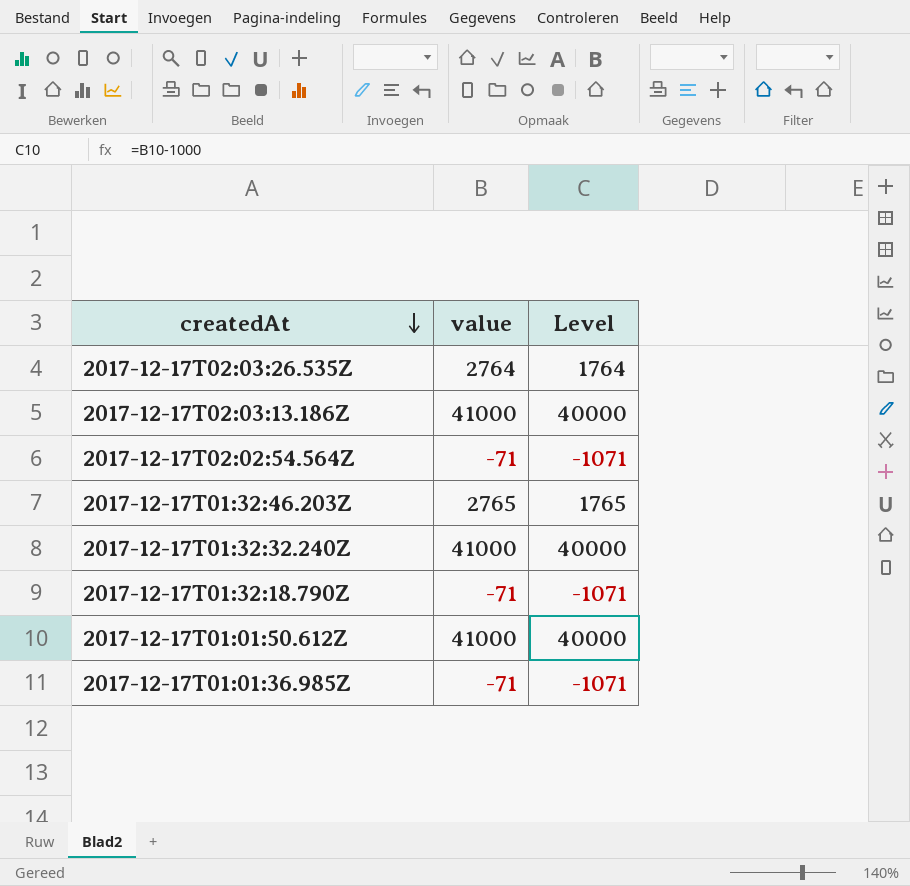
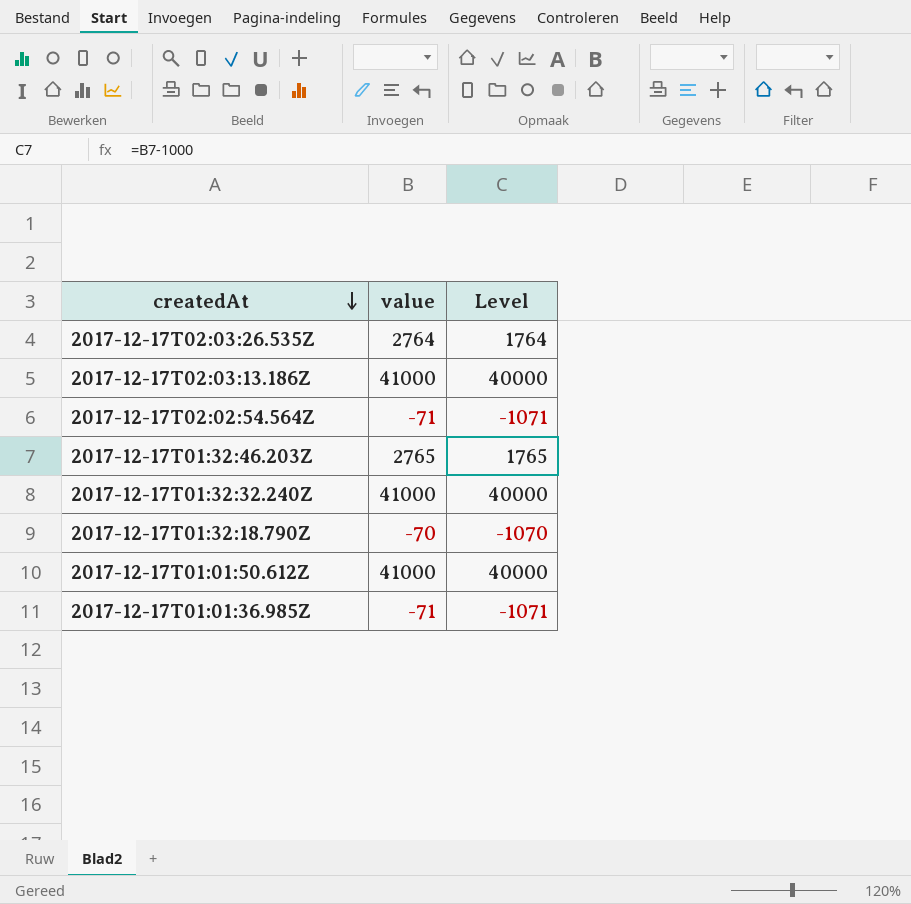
2017-12-17T01:32:18.790Z | value: -71 -> -70
2017-12-17T01:32:18.790Z | Level: -1071 -> -1070

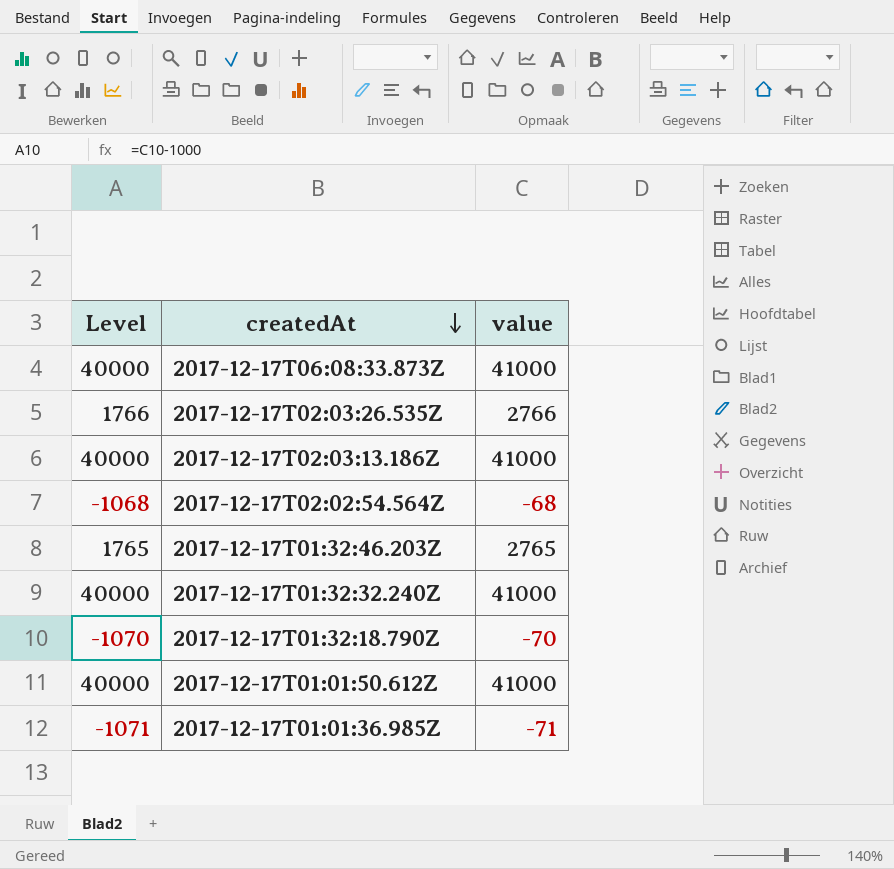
column Level | position: 3 -> 1
row 2017-12-17T06:08:33.873Z: none -> 40000 | 41000
2017-12-17T02:03:26.535Z | Level: 1764 -> 1766
2017-12-17T02:03:26.535Z | value: 2764 -> 2766
2017-12-17T02:02:54.564Z | Level: -1071 -> -1068
2017-12-17T02:02:54.564Z | value: -71 -> -68

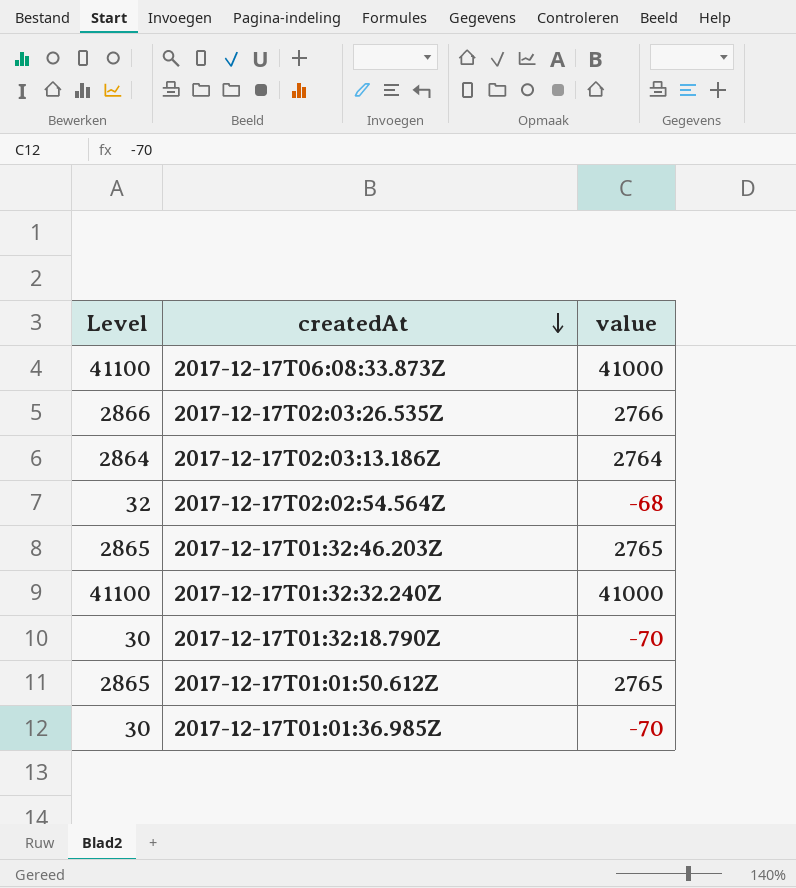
column Level | formula: [value] - 1000 -> [value] + 100
2017-12-17T02:03:13.186Z | value: 41000 -> 2764
2017-12-17T01:01:50.612Z | value: 41000 -> 2765
2017-12-17T01:01:36.985Z | value: -71 -> -70

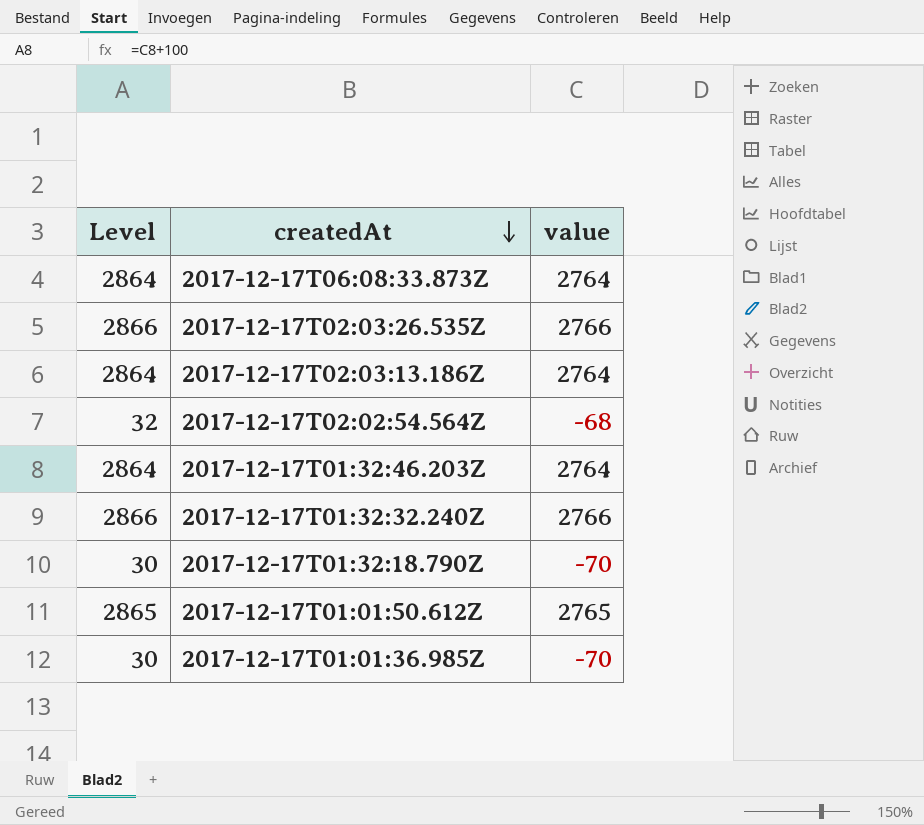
2017-12-17T06:08:33.873Z | Level: 41100 -> 2864
2017-12-17T06:08:33.873Z | value: 41000 -> 2764
2017-12-17T01:32:46.203Z | Level: 2865 -> 2864
2017-12-17T01:32:46.203Z | value: 2765 -> 2764
2017-12-17T01:32:32.240Z | Level: 41100 -> 2866
2017-12-17T01:32:32.240Z | value: 41000 -> 2766

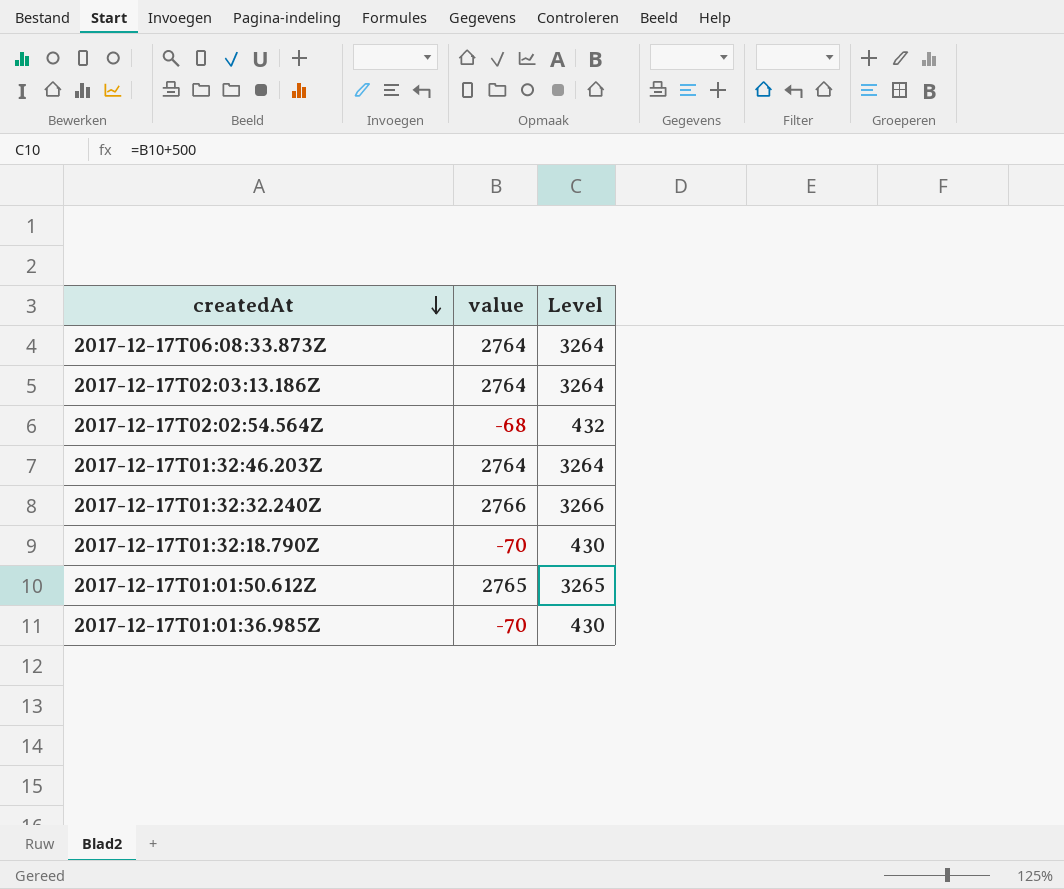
column Level | formula: [value] + 100 -> [value] + 500
column Level | position: 1 -> 3
row 2017-12-17T02:03:26.535Z: 2866 | 2766 -> none

